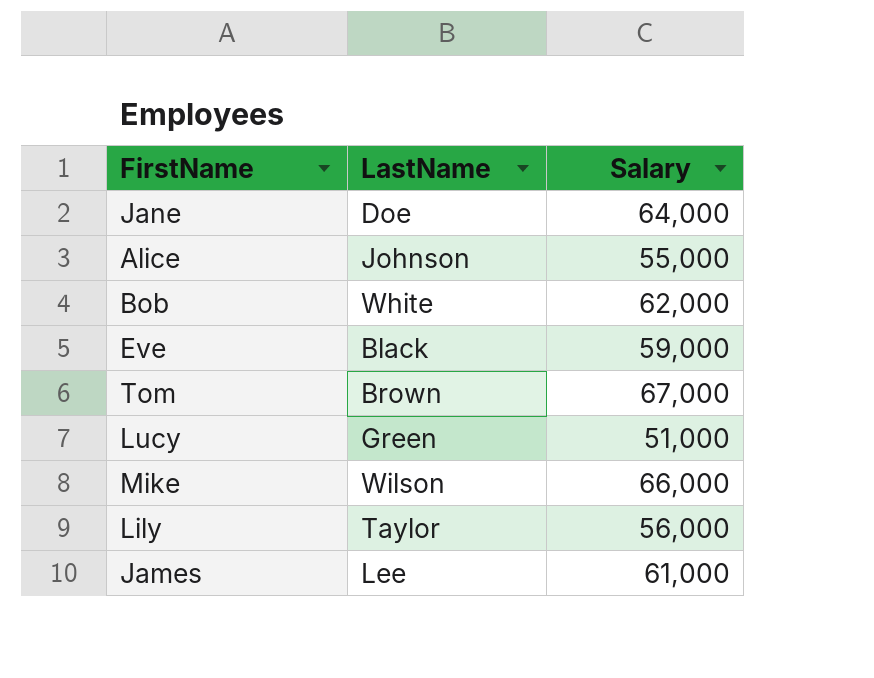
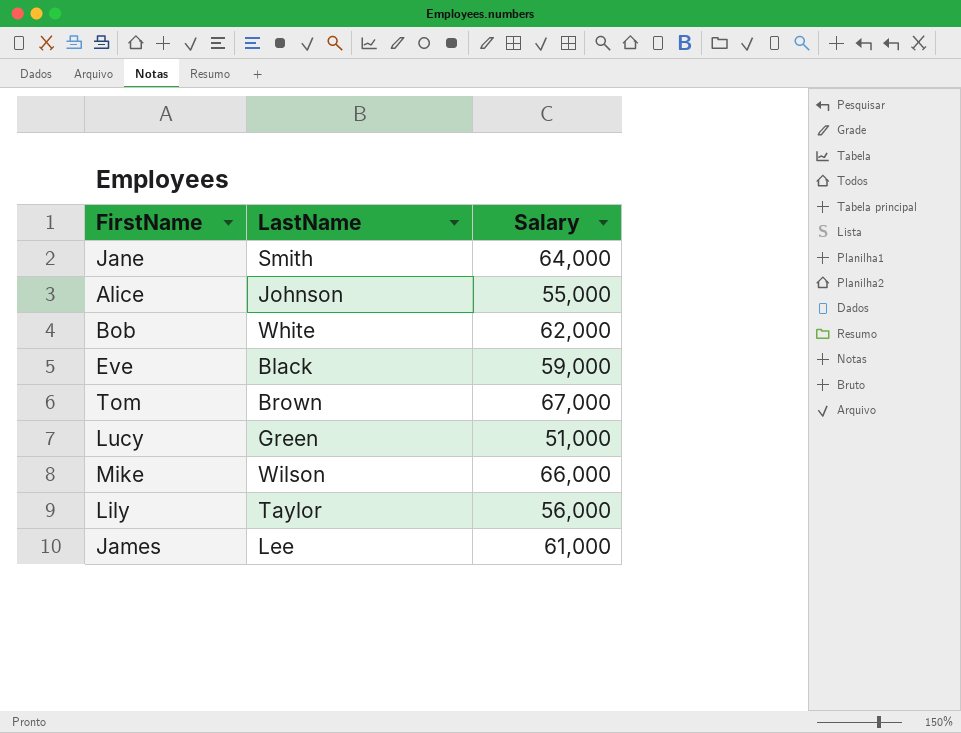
Jane | LastName: Doe -> Smith

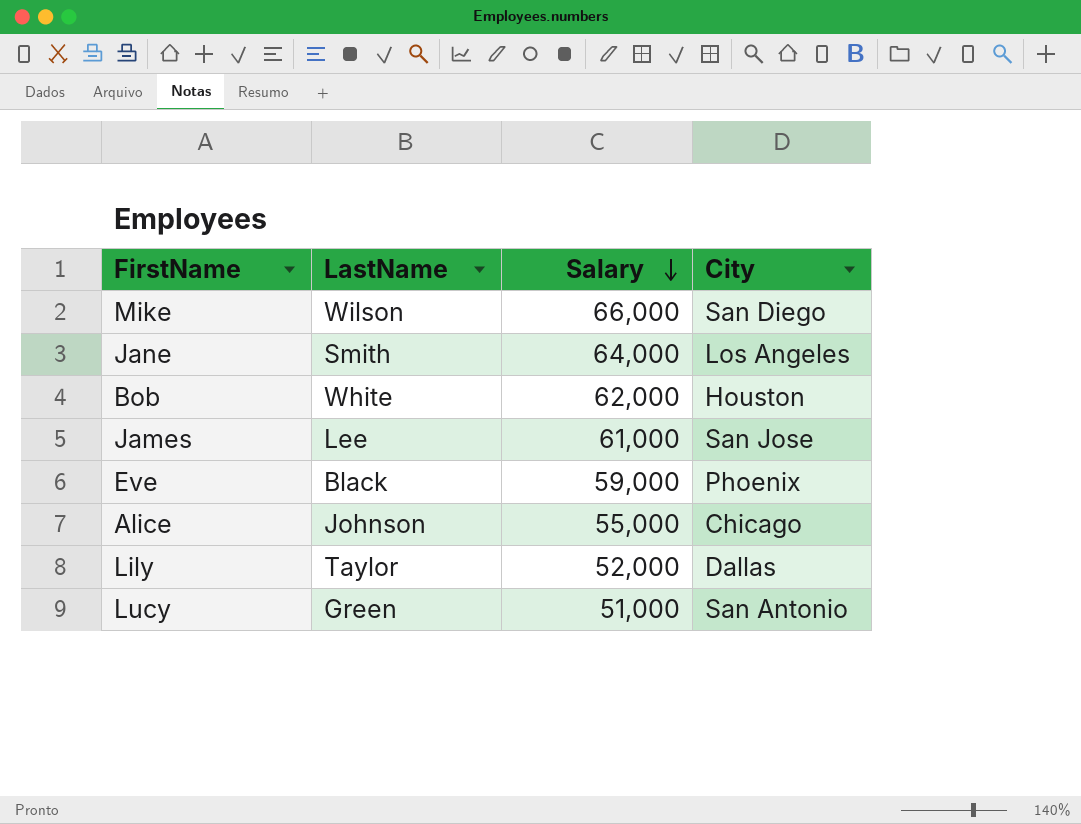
row order: none -> Salary descending
column City | position: none -> 4
row Tom: Brown | 67,000 -> none
Lily | Salary: 56,000 -> 52,000

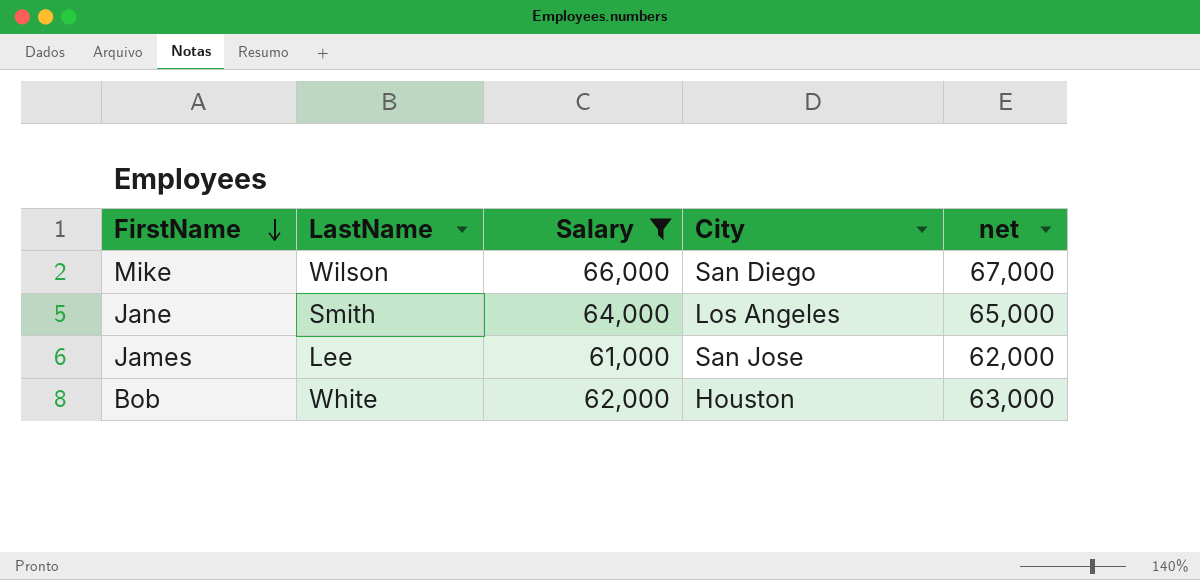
filter: none -> Salary >= 61,000
row order: Salary descending -> FirstName descending
column net | formula: none -> [Salary] + 1000

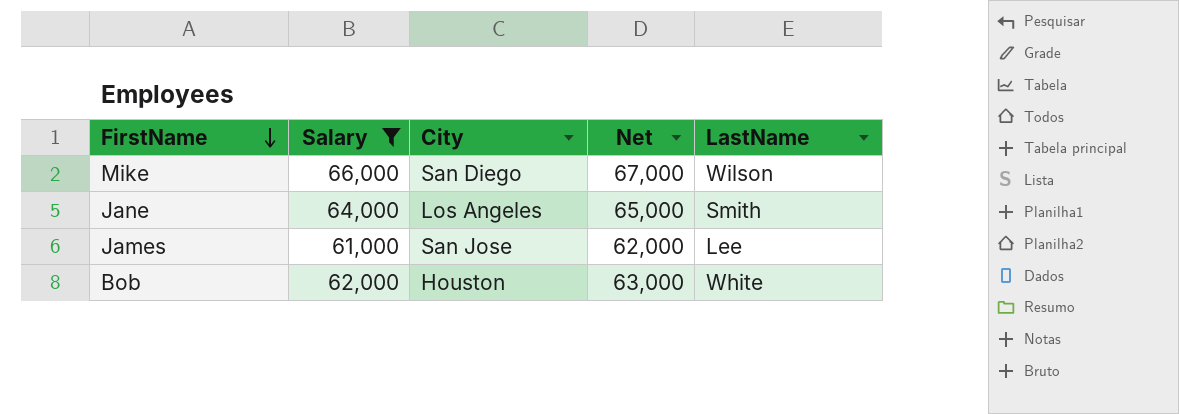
column name: net -> Net
column LastName | position: 2 -> 5

